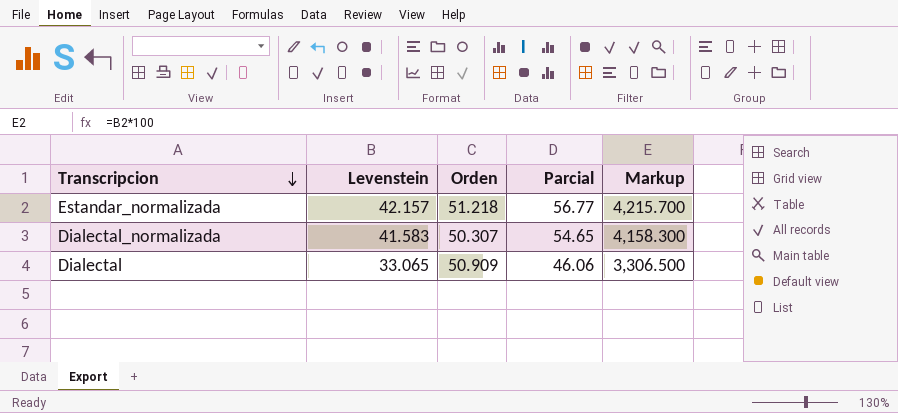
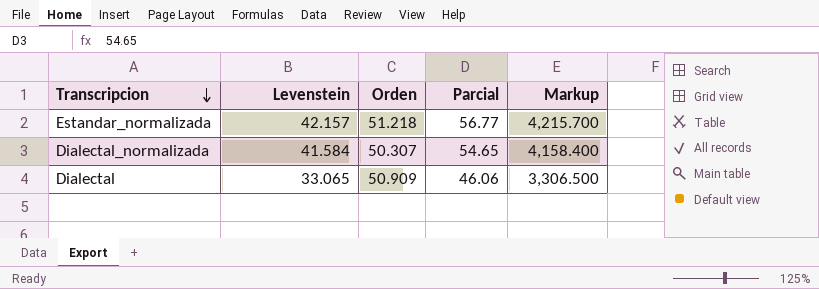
Dialectal_normalizada | Levenstein: 41.583 -> 41.584
Dialectal_normalizada | Markup: 4,158.300 -> 4,158.400

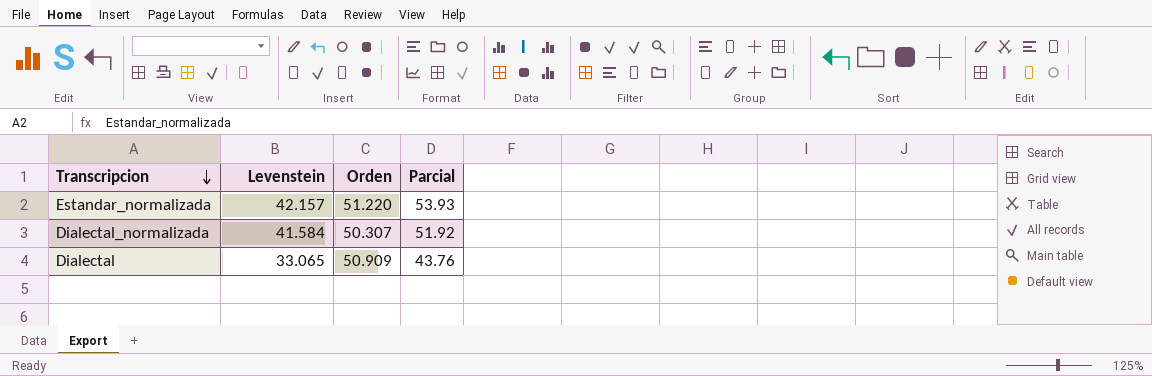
column Markup | formula: [Levenstein] * 100 -> none
Estandar_normalizada | Orden: 51.218 -> 51.220
Estandar_normalizada | Parcial: 56.77 -> 53.93
Dialectal_normalizada | Parcial: 54.65 -> 51.92
Dialectal | Parcial: 46.06 -> 43.76

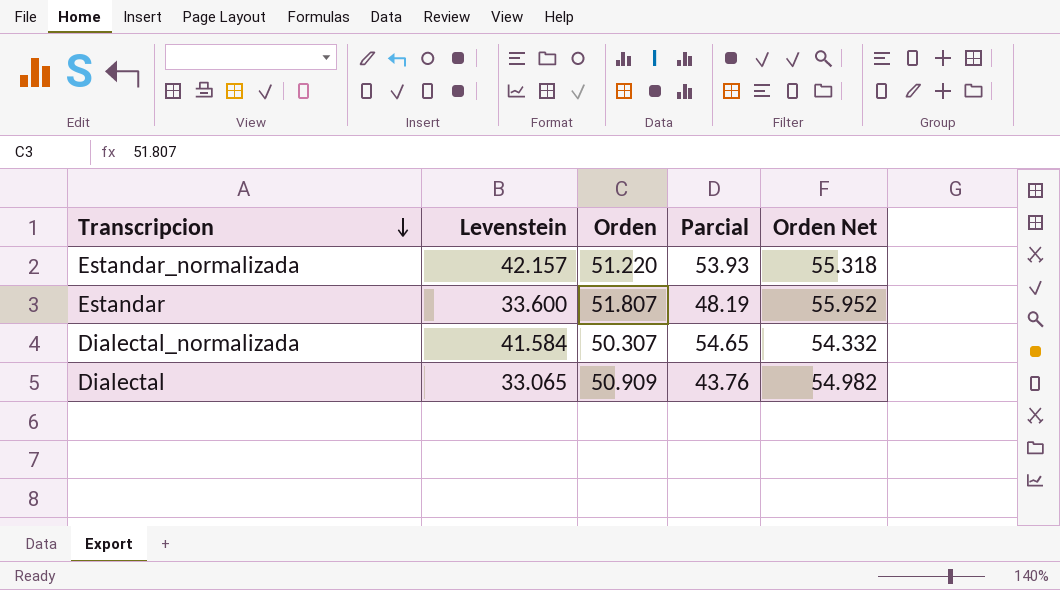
column Orden Net | formula: none -> [Orden] * 1.08
row Estandar: none -> 33.600 | 51.807 | 48.19 | 55.952
Dialectal_normalizada | Parcial: 51.92 -> 54.65

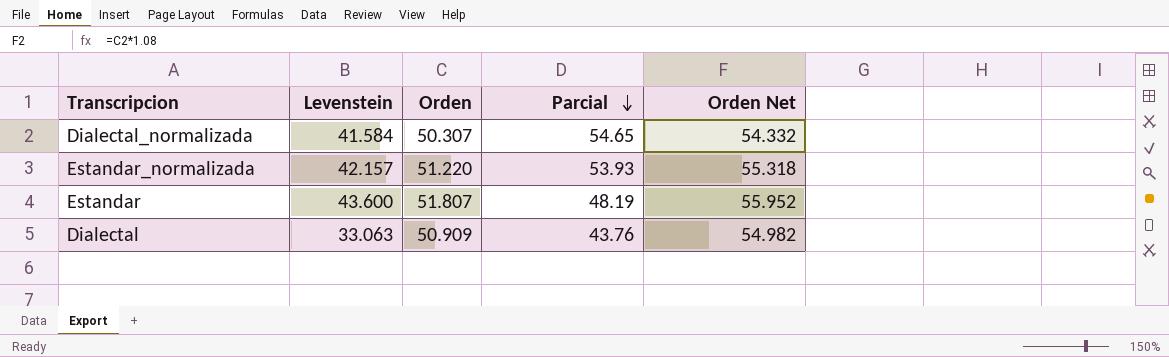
row order: Transcripcion descending -> Parcial descending
Estandar | Levenstein: 33.600 -> 43.600
Dialectal | Levenstein: 33.065 -> 33.063

